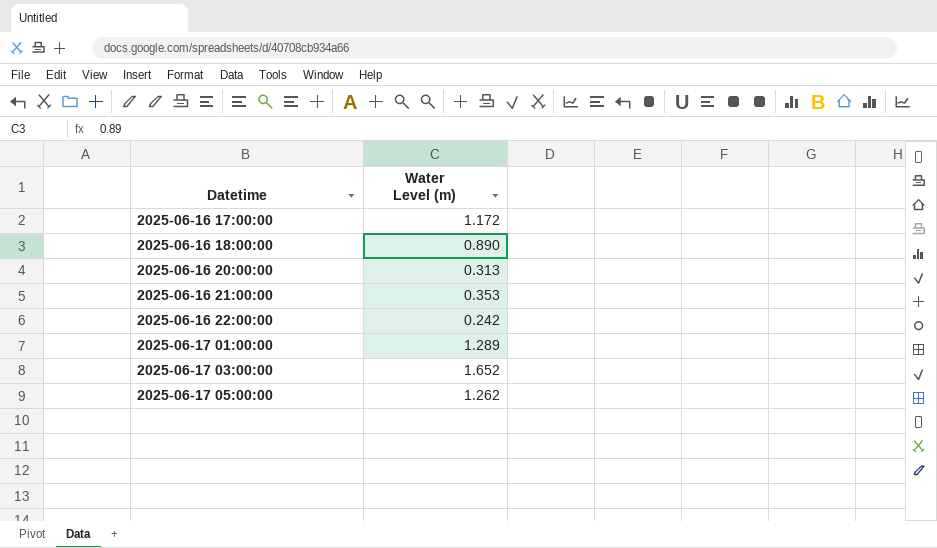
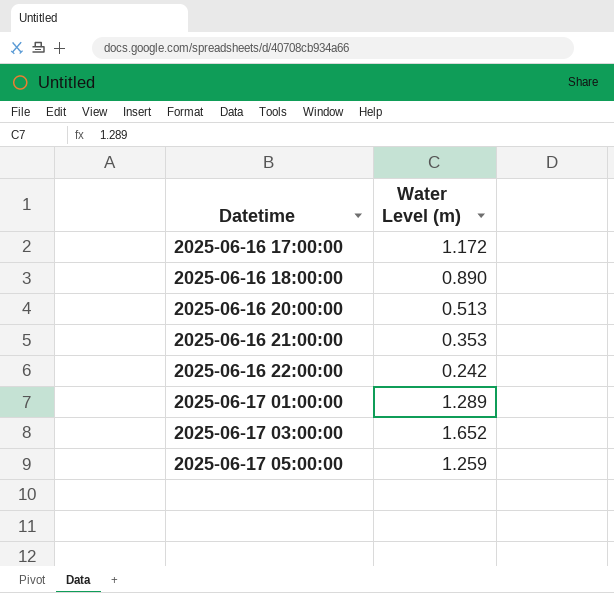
2025-06-16 20:00:00 | Water Level (m): 0.313 -> 0.513
2025-06-17 05:00:00 | Water Level (m): 1.262 -> 1.259

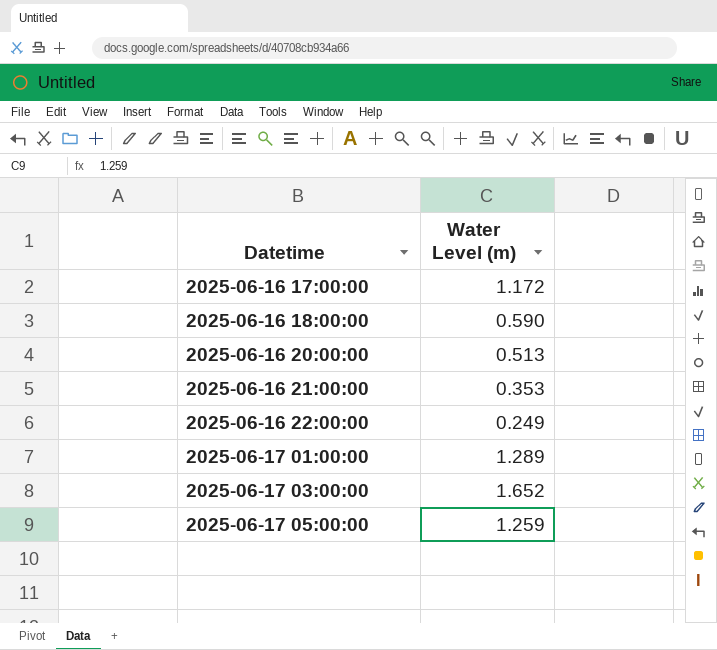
2025-06-16 18:00:00 | Water Level (m): 0.890 -> 0.590
2025-06-16 22:00:00 | Water Level (m): 0.242 -> 0.249

